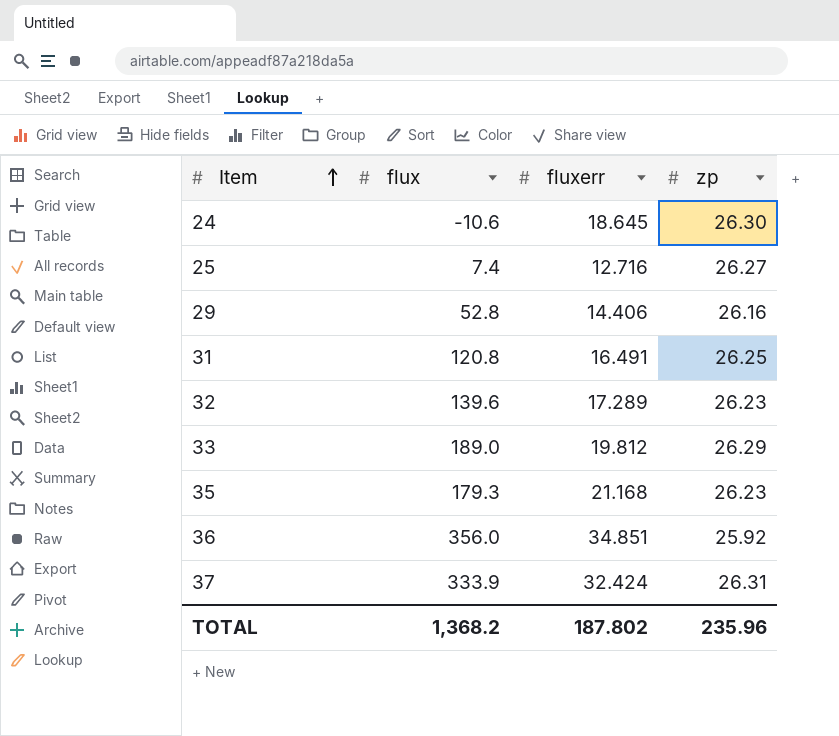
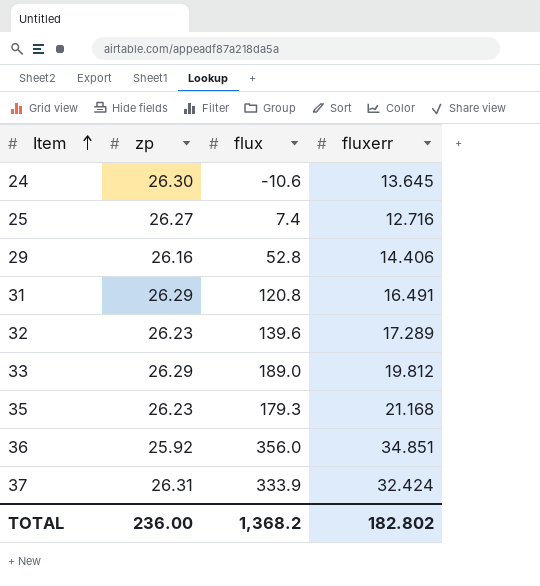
column zp | position: 4 -> 2
24 | fluxerr: 18.645 -> 13.645
31 | zp: 26.25 -> 26.29
TOTAL | zp: 235.96 -> 236.00
TOTAL | fluxerr: 187.802 -> 182.802

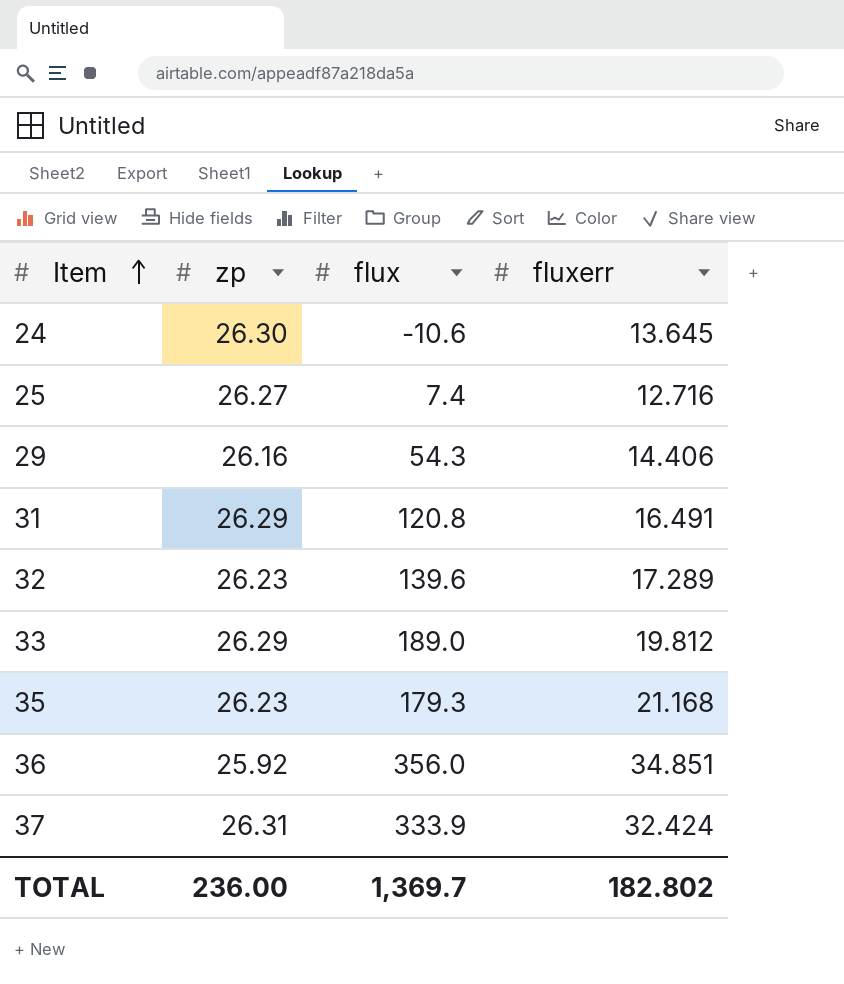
29 | flux: 52.8 -> 54.3
TOTAL | flux: 1,368.2 -> 1,369.7

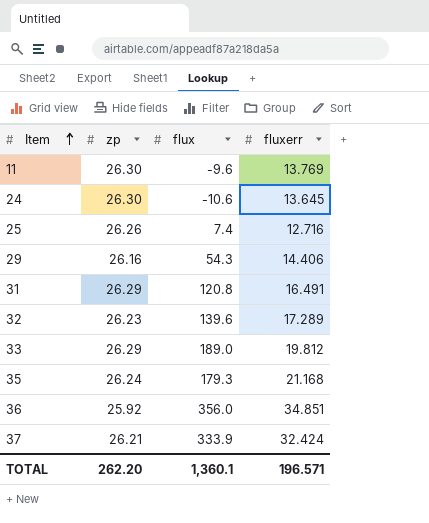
row 11: none -> 26.30 | -9.6 | 13.769
25 | zp: 26.27 -> 26.26
35 | zp: 26.23 -> 26.24
37 | zp: 26.31 -> 26.21
TOTAL | zp: 236.00 -> 262.20
TOTAL | flux: 1,369.7 -> 1,360.1
TOTAL | fluxerr: 182.802 -> 196.571

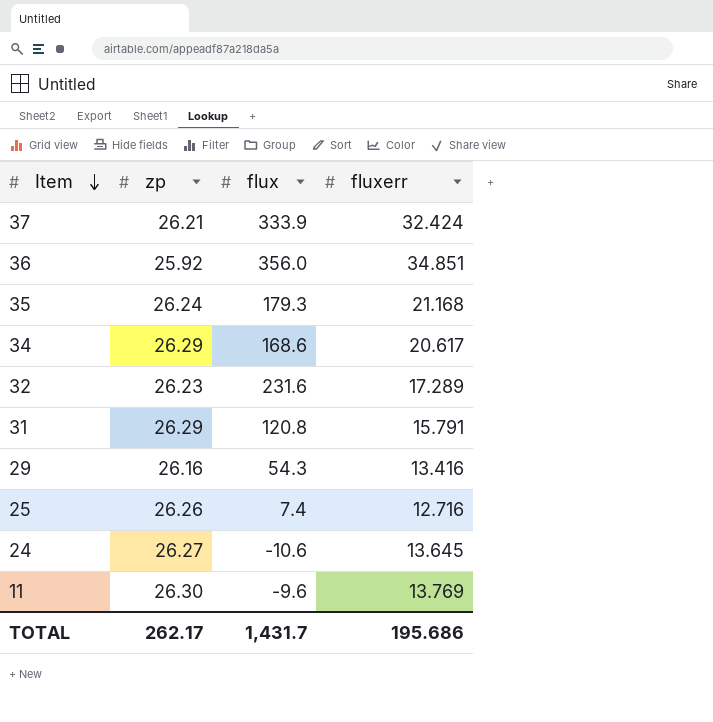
row order: Item ascending -> Item descending
row 33: 26.29 | 189.0 | 19.812 -> none
row 34: none -> 26.29 | 168.6 | 20.617
32 | flux: 139.6 -> 231.6
31 | fluxerr: 16.491 -> 15.791
29 | fluxerr: 14.406 -> 13.416
24 | zp: 26.30 -> 26.27
TOTAL | zp: 262.20 -> 262.17
TOTAL | flux: 1,360.1 -> 1,431.7
TOTAL | fluxerr: 196.571 -> 195.686

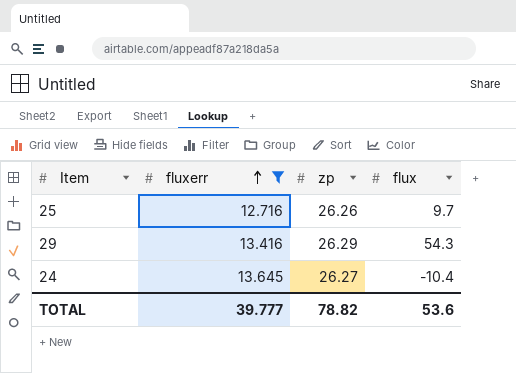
filter: none -> fluxerr <= 13.645
row order: Item descending -> fluxerr ascending
column fluxerr | position: 4 -> 2
25 | flux: 7.4 -> 9.7
29 | zp: 26.16 -> 26.29
24 | flux: -10.6 -> -10.4
TOTAL | fluxerr: 195.686 -> 39.777
TOTAL | zp: 262.17 -> 78.82
TOTAL | flux: 1,431.7 -> 53.6

